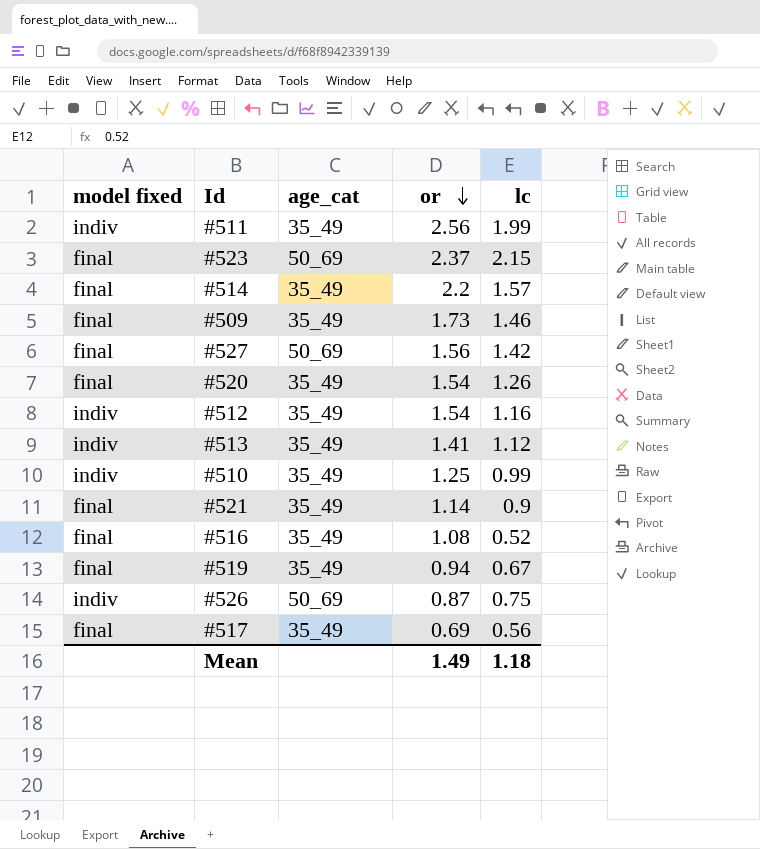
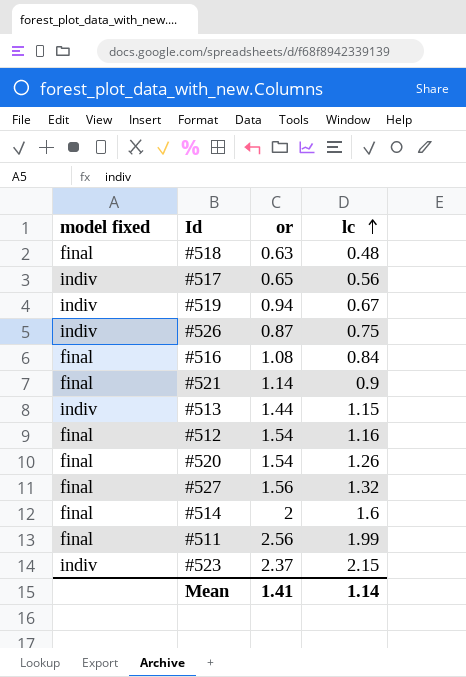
row order: or descending -> lc ascending
column age_cat | position: 3 -> none
row #509: final | 35_49 | 1.73 | 1.46 -> none
row #510: indiv | 35_49 | 1.25 | 0.99 -> none
row #518: none -> final | 0.63 | 0.48
#517 | model fixed: final -> indiv
#517 | or: 0.69 -> 0.65
#519 | model fixed: final -> indiv
#516 | lc: 0.52 -> 0.84
#513 | or: 1.41 -> 1.44
#513 | lc: 1.12 -> 1.15
#512 | model fixed: indiv -> final
#527 | lc: 1.42 -> 1.32
#514 | or: 2.2 -> 2
#514 | lc: 1.57 -> 1.6
#511 | model fixed: indiv -> final
#523 | model fixed: final -> indiv
Mean | or: 1.49 -> 1.41
Mean | lc: 1.18 -> 1.14

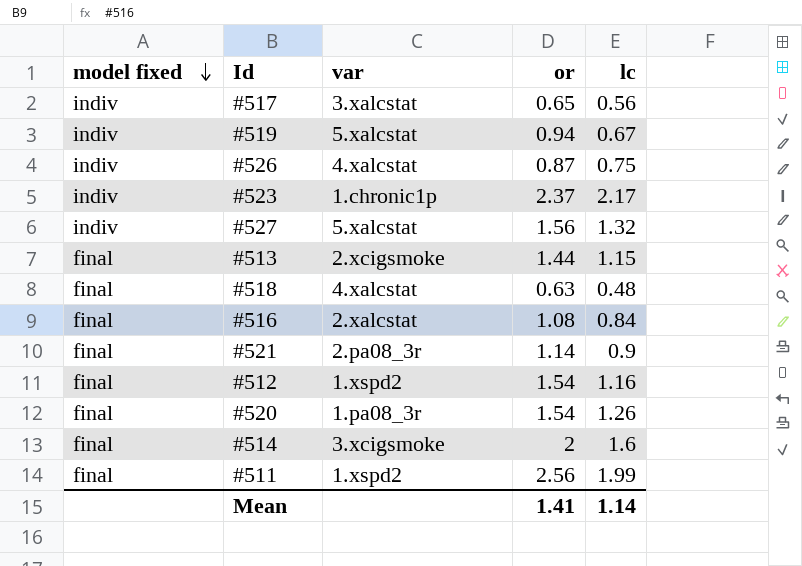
row order: lc ascending -> model fixed descending
column var | position: none -> 3
#523 | lc: 2.15 -> 2.17
#527 | model fixed: final -> indiv
#513 | model fixed: indiv -> final

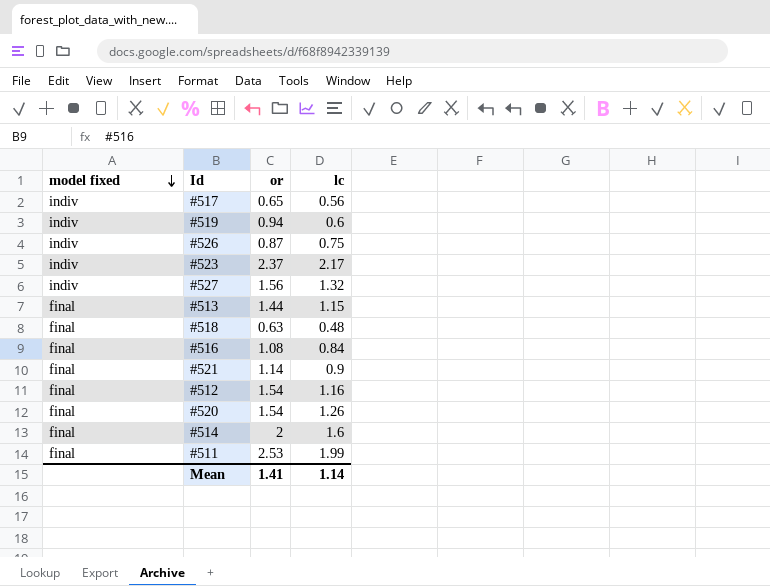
column var | position: 3 -> none
#519 | lc: 0.67 -> 0.6
#511 | or: 2.56 -> 2.53

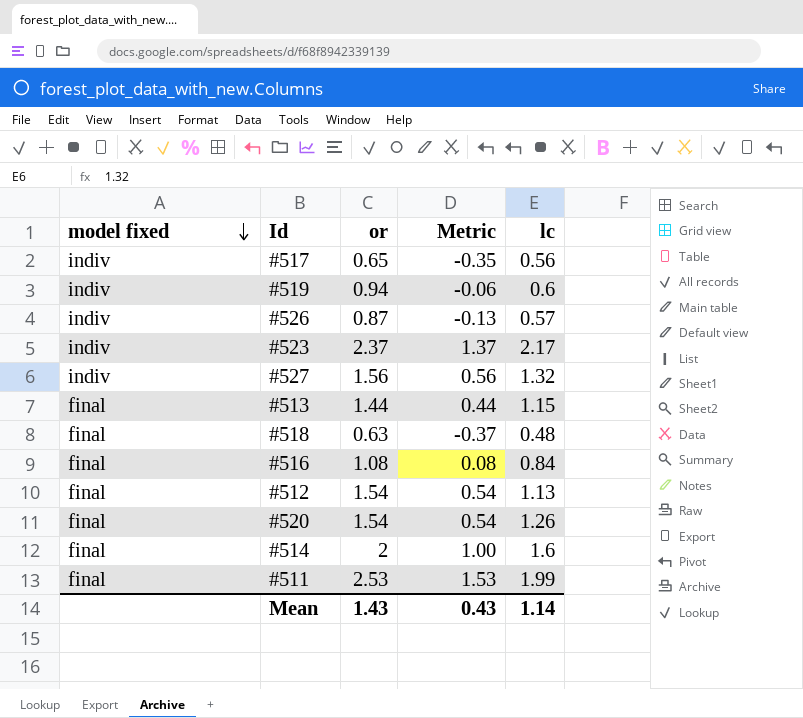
column Metric | formula: none -> [or] - 1
row #521: final | 1.14 | 0.9 -> none
#526 | lc: 0.75 -> 0.57
#512 | lc: 1.16 -> 1.13
Mean | or: 1.41 -> 1.43

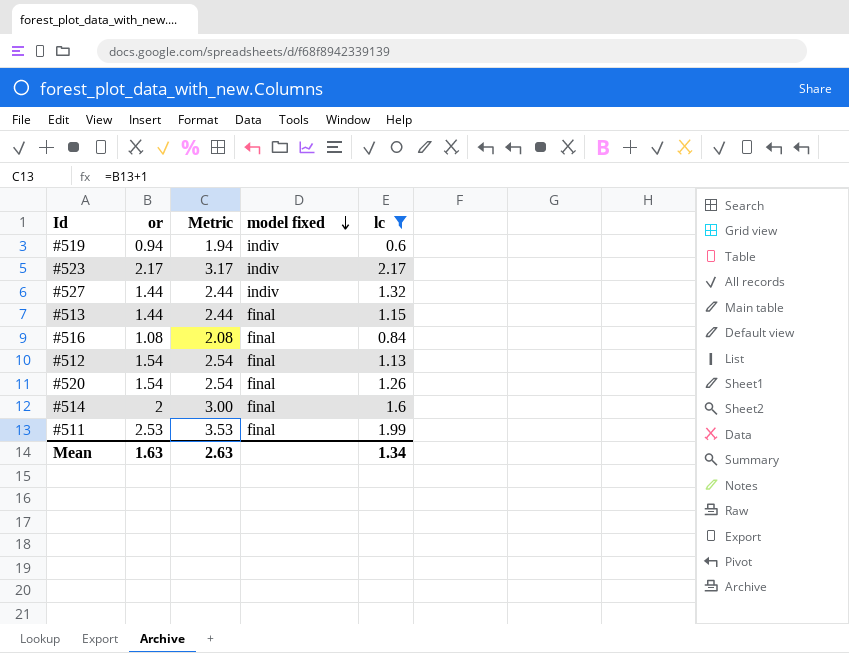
filter: none -> lc >= 0.6
column Metric | formula: [or] - 1 -> [or] + 1
column model fixed | position: 1 -> 4
#523 | or: 2.37 -> 2.17
#527 | or: 1.56 -> 1.44
Mean | or: 1.43 -> 1.63
Mean | Metric: 0.43 -> 2.63
Mean | lc: 1.14 -> 1.34

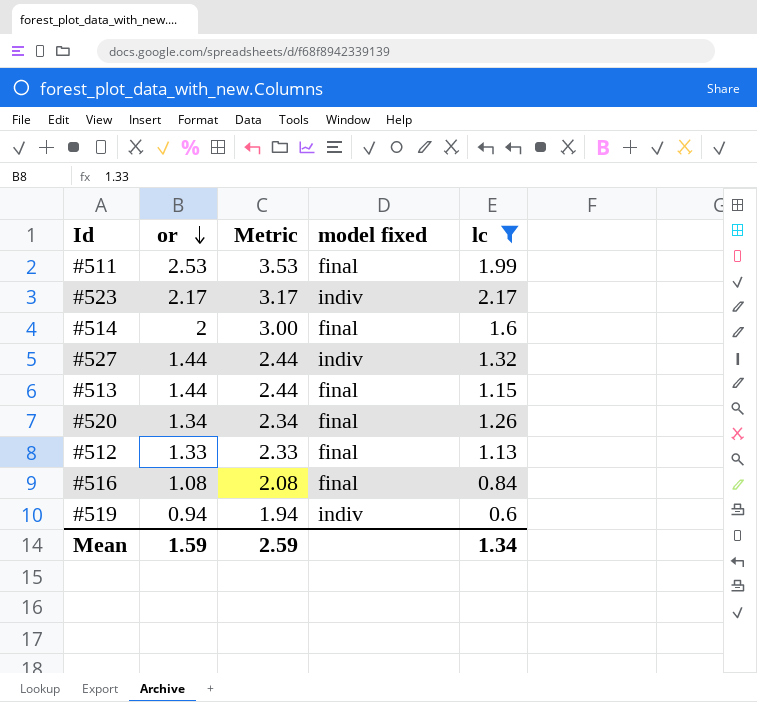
row order: model fixed descending -> or descending
#520 | or: 1.54 -> 1.34
#520 | Metric: 2.54 -> 2.34
#512 | or: 1.54 -> 1.33
#512 | Metric: 2.54 -> 2.33
Mean | or: 1.63 -> 1.59
Mean | Metric: 2.63 -> 2.59

